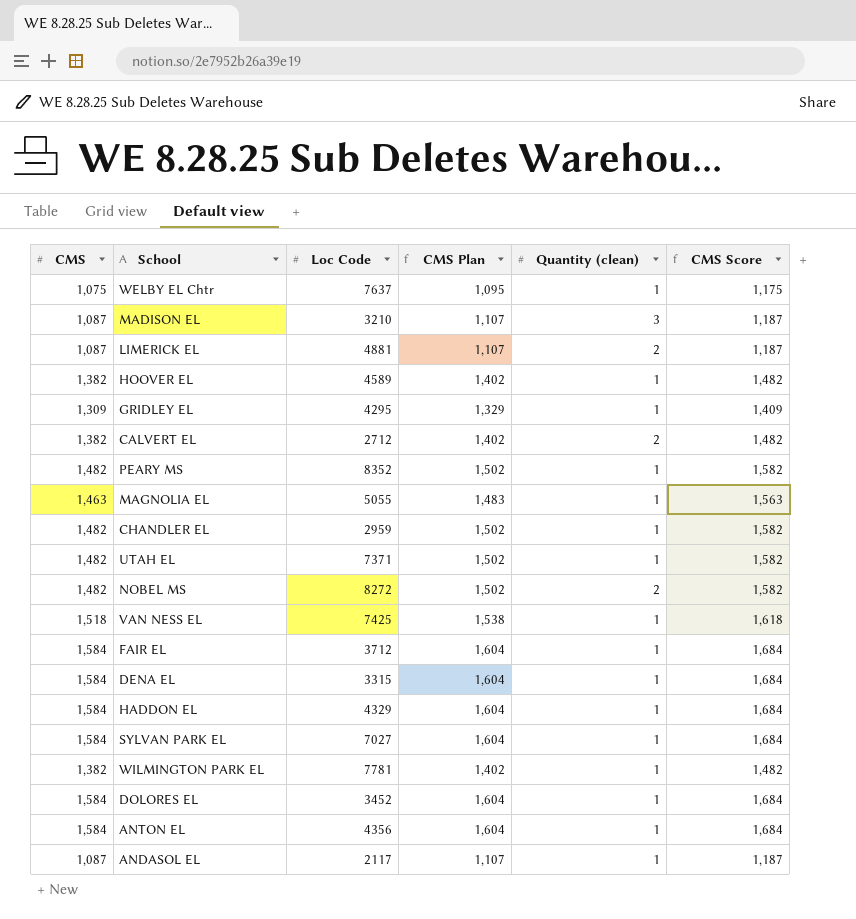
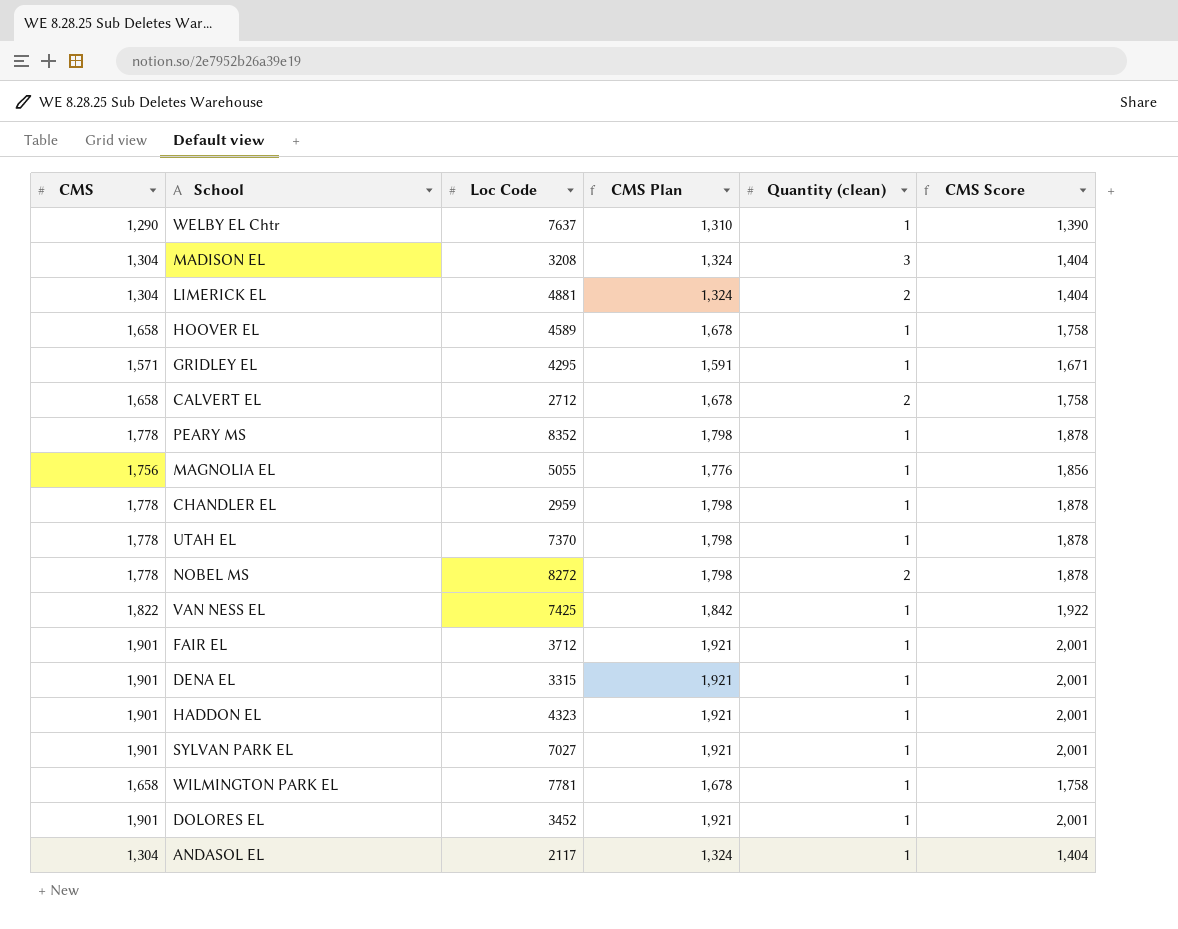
row ANTON EL: 1,584 | 4356 | 1,604 | 1 | 1,684 -> none
WELBY EL Chtr | CMS: 1,075 -> 1,290
WELBY EL Chtr | CMS Plan: 1,095 -> 1,310
WELBY EL Chtr | CMS Score: 1,175 -> 1,390
MADISON EL | CMS: 1,087 -> 1,304
MADISON EL | Loc Code: 3210 -> 3208
MADISON EL | CMS Plan: 1,107 -> 1,324
MADISON EL | CMS Score: 1,187 -> 1,404
LIMERICK EL | CMS: 1,087 -> 1,304
LIMERICK EL | CMS Plan: 1,107 -> 1,324
LIMERICK EL | CMS Score: 1,187 -> 1,404
HOOVER EL | CMS: 1,382 -> 1,658
HOOVER EL | CMS Plan: 1,402 -> 1,678
HOOVER EL | CMS Score: 1,482 -> 1,758
GRIDLEY EL | CMS: 1,309 -> 1,571
GRIDLEY EL | CMS Plan: 1,329 -> 1,591
GRIDLEY EL | CMS Score: 1,409 -> 1,671
CALVERT EL | CMS: 1,382 -> 1,658
CALVERT EL | CMS Plan: 1,402 -> 1,678
CALVERT EL | CMS Score: 1,482 -> 1,758
PEARY MS | CMS: 1,482 -> 1,778
PEARY MS | CMS Plan: 1,502 -> 1,798
PEARY MS | CMS Score: 1,582 -> 1,878
MAGNOLIA EL | CMS: 1,463 -> 1,756
MAGNOLIA EL | CMS Plan: 1,483 -> 1,776
MAGNOLIA EL | CMS Score: 1,563 -> 1,856
CHANDLER EL | CMS: 1,482 -> 1,778
CHANDLER EL | CMS Plan: 1,502 -> 1,798
CHANDLER EL | CMS Score: 1,582 -> 1,878
UTAH EL | CMS: 1,482 -> 1,778
UTAH EL | Loc Code: 7371 -> 7370
UTAH EL | CMS Plan: 1,502 -> 1,798
UTAH EL | CMS Score: 1,582 -> 1,878
NOBEL MS | CMS: 1,482 -> 1,778
NOBEL MS | CMS Plan: 1,502 -> 1,798
NOBEL MS | CMS Score: 1,582 -> 1,878
VAN NESS EL | CMS: 1,518 -> 1,822
VAN NESS EL | CMS Plan: 1,538 -> 1,842
VAN NESS EL | CMS Score: 1,618 -> 1,922
FAIR EL | CMS: 1,584 -> 1,901
FAIR EL | CMS Plan: 1,604 -> 1,921
FAIR EL | CMS Score: 1,684 -> 2,001
DENA EL | CMS: 1,584 -> 1,901
DENA EL | CMS Plan: 1,604 -> 1,921
DENA EL | CMS Score: 1,684 -> 2,001
HADDON EL | CMS: 1,584 -> 1,901
HADDON EL | Loc Code: 4329 -> 4323
HADDON EL | CMS Plan: 1,604 -> 1,921
HADDON EL | CMS Score: 1,684 -> 2,001
SYLVAN PARK EL | CMS: 1,584 -> 1,901
SYLVAN PARK EL | CMS Plan: 1,604 -> 1,921
SYLVAN PARK EL | CMS Score: 1,684 -> 2,001
WILMINGTON PARK EL | CMS: 1,382 -> 1,658
WILMINGTON PARK EL | CMS Plan: 1,402 -> 1,678
WILMINGTON PARK EL | CMS Score: 1,482 -> 1,758
DOLORES EL | CMS: 1,584 -> 1,901
DOLORES EL | CMS Plan: 1,604 -> 1,921
DOLORES EL | CMS Score: 1,684 -> 2,001
ANDASOL EL | CMS: 1,087 -> 1,304
ANDASOL EL | CMS Plan: 1,107 -> 1,324
ANDASOL EL | CMS Score: 1,187 -> 1,404

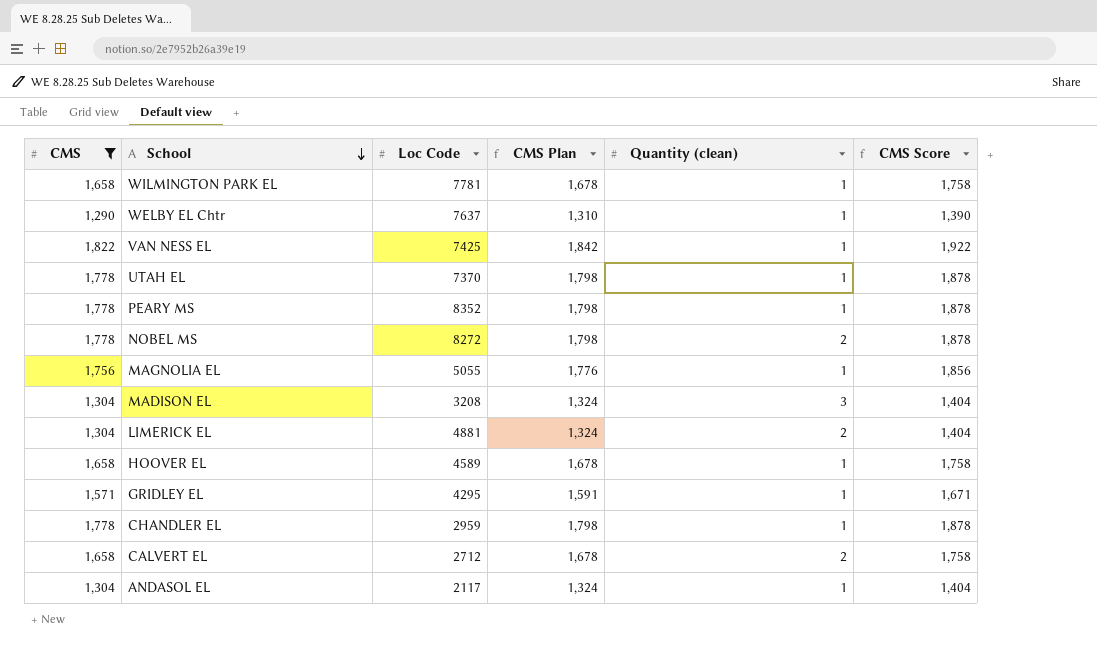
filter: none -> CMS != 1,901
row order: none -> School descending

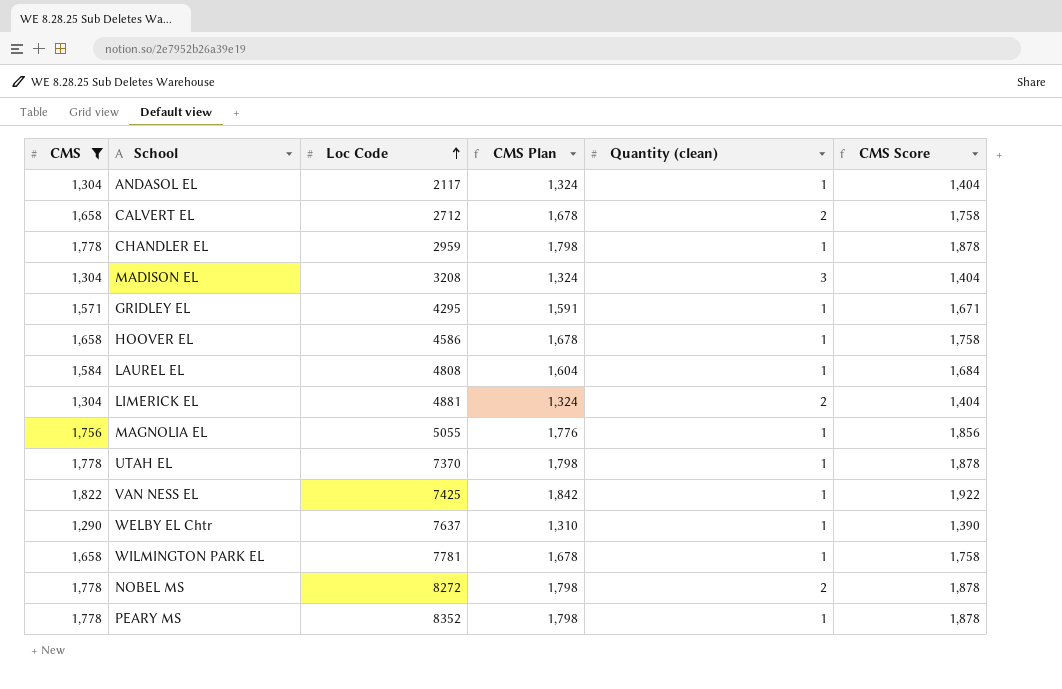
row order: School descending -> Loc Code ascending
HOOVER EL | Loc Code: 4589 -> 4586
row LAUREL EL: none -> 1,584 | 4808 | 1,604 | 1 | 1,684

